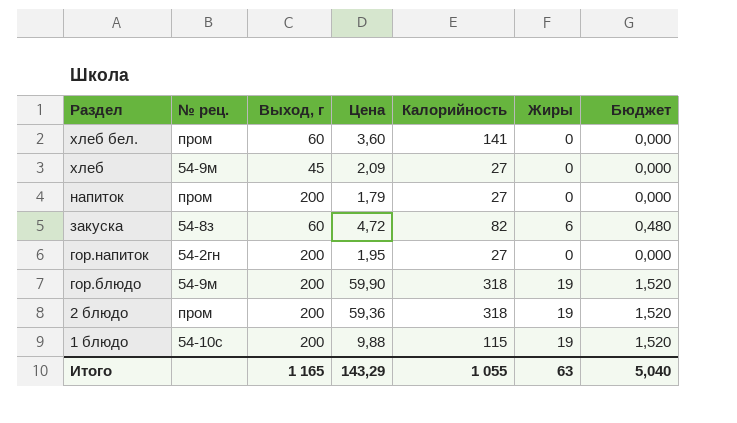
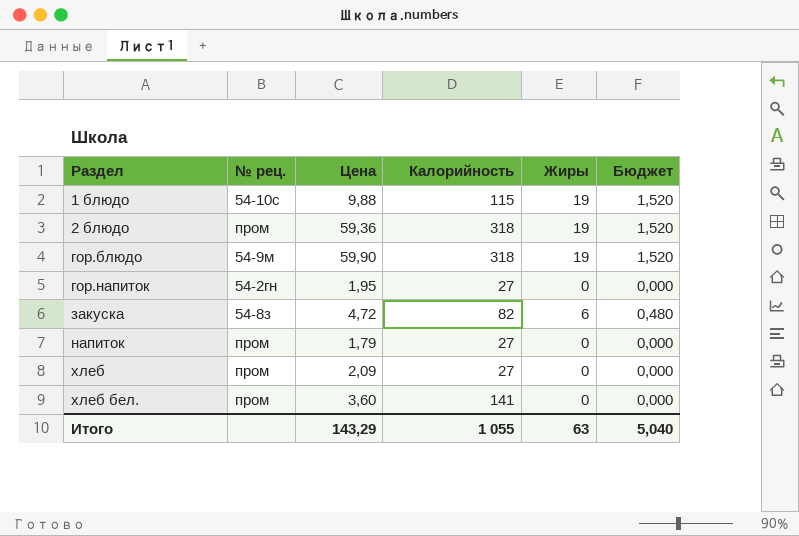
row order: Раздел descending -> Раздел ascending
column Выход, г | position: 3 -> none
хлеб | № рец.: 54-9м -> пром

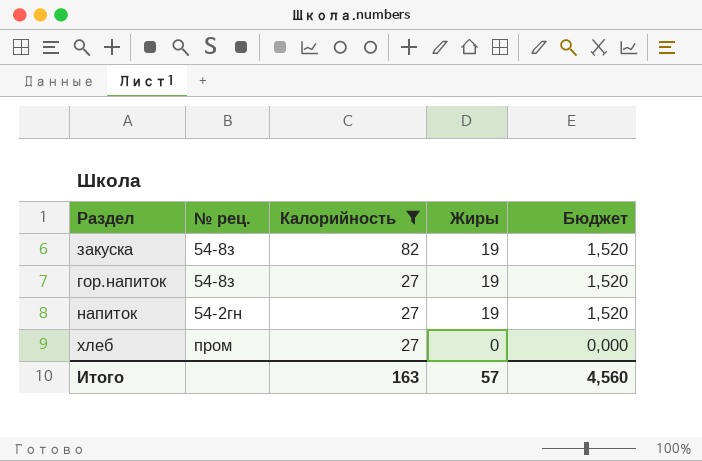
filter: none -> Калорийность <= 82
row order: Раздел ascending -> Калорийность descending
column Цена | position: 3 -> none
закуска | Жиры: 6 -> 19
закуска | Бюджет: 0,480 -> 1,520
гор.напиток | № рец.: 54-2гн -> 54-8з
гор.напиток | Жиры: 0 -> 19
гор.напиток | Бюджет: 0,000 -> 1,520
напиток | № рец.: пром -> 54-2гн
напиток | Жиры: 0 -> 19
напиток | Бюджет: 0,000 -> 1,520
Итого | Калорийность: 1 055 -> 163
Итого | Жиры: 63 -> 57
Итого | Бюджет: 5,040 -> 4,560

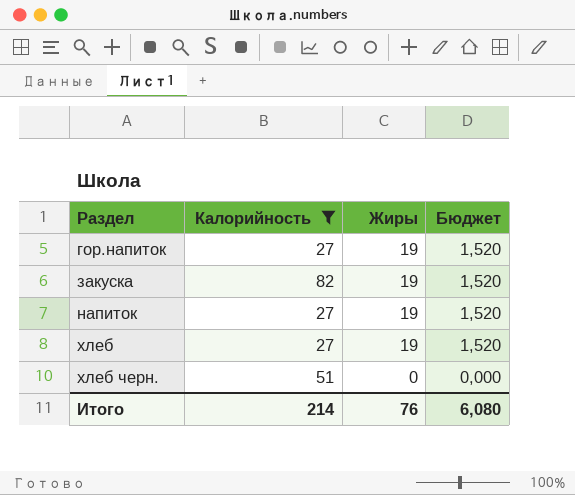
row order: Калорийность descending -> Раздел ascending
column № рец. | position: 2 -> none
хлеб | Жиры: 0 -> 19
хлеб | Бюджет: 0,000 -> 1,520
row хлеб черн.: none -> 51 | 0 | 0,000
Итого | Калорийность: 163 -> 214
Итого | Жиры: 57 -> 76
Итого | Бюджет: 4,560 -> 6,080

